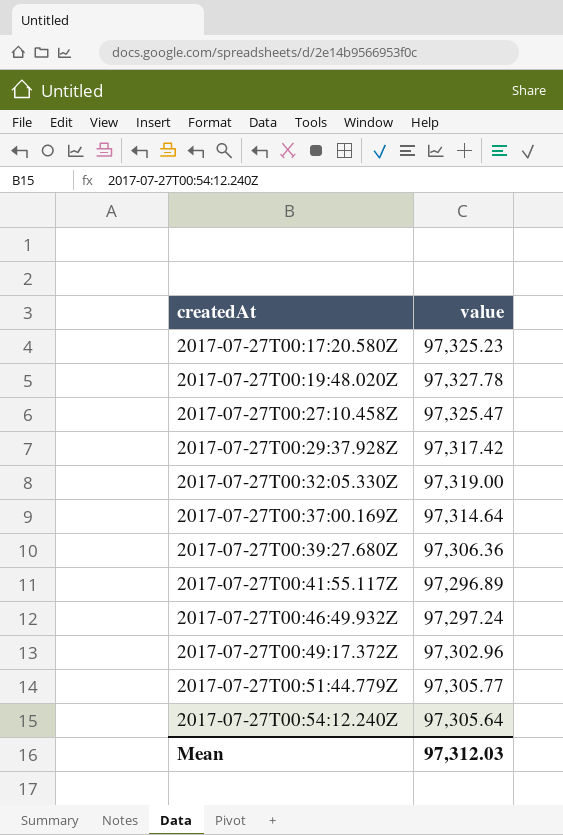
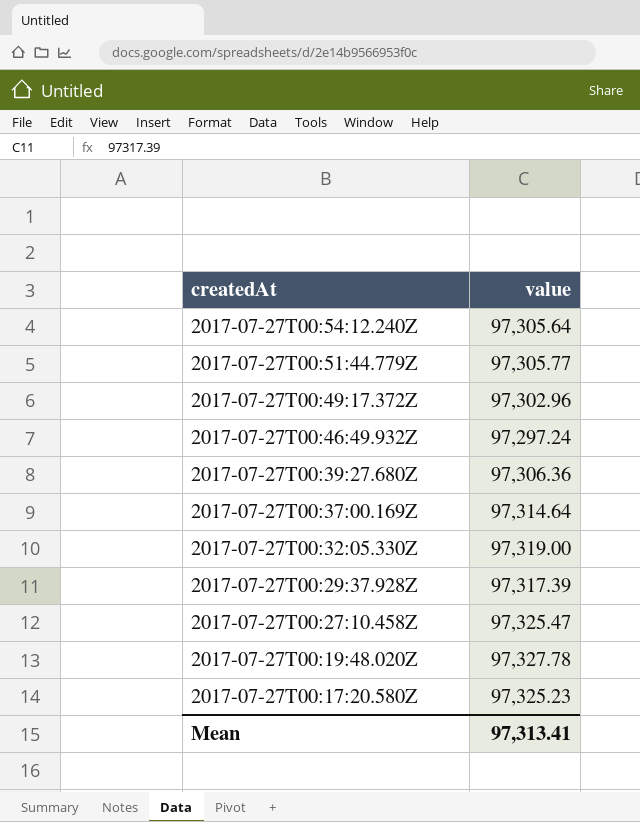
row order: createdAt ascending -> createdAt descending
row 2017-07-27T00:41:55.117Z: 97,296.89 -> none
2017-07-27T00:29:37.928Z | value: 97,317.42 -> 97,317.39
Mean | value: 97,312.03 -> 97,313.41

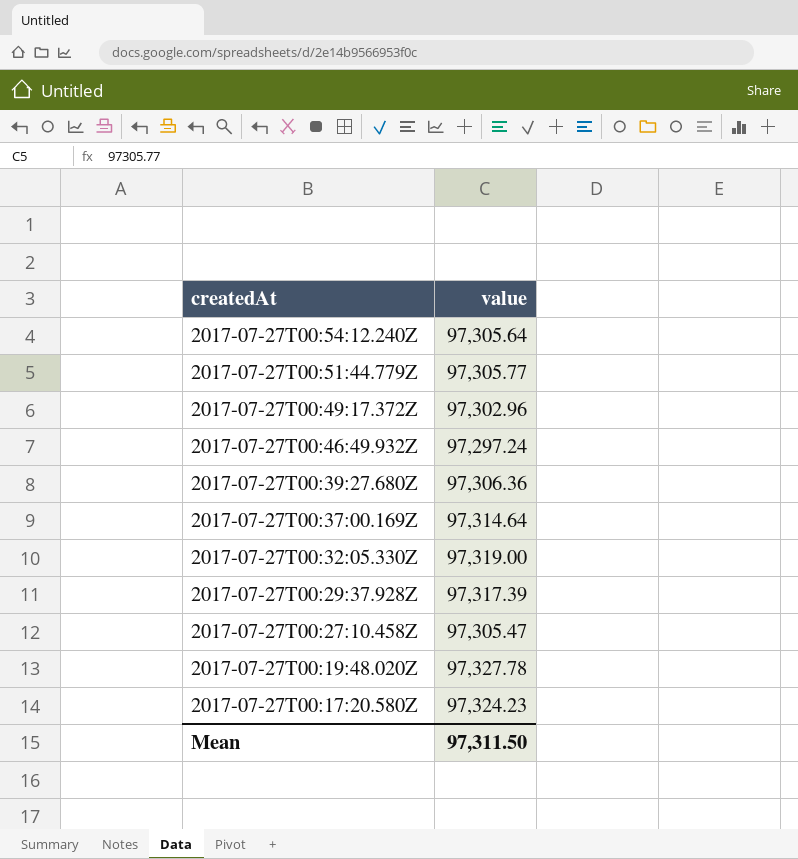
2017-07-27T00:27:10.458Z | value: 97,325.47 -> 97,305.47
2017-07-27T00:17:20.580Z | value: 97,325.23 -> 97,324.23
Mean | value: 97,313.41 -> 97,311.50

